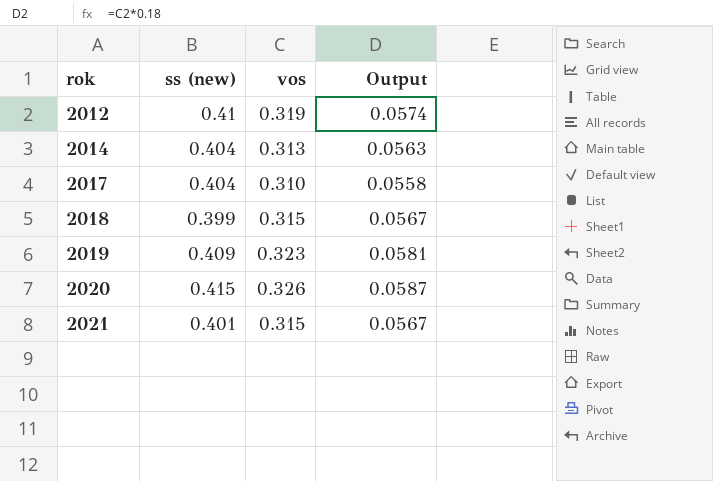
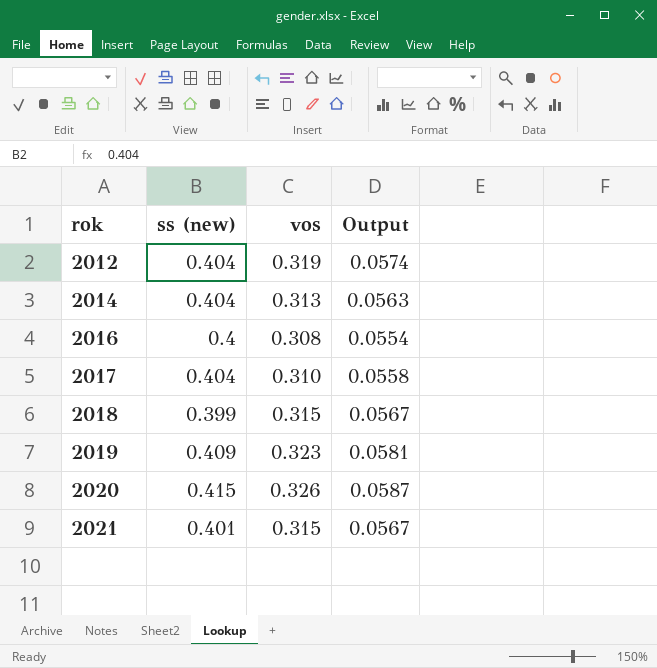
2012 | ss (new): 0.41 -> 0.404
row 2016: none -> 0.4 | 0.308 | 0.0554

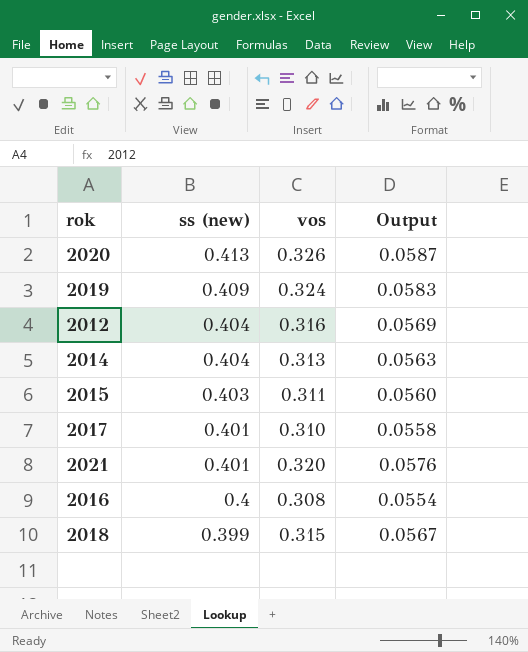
row order: rok ascending -> ss (new) descending
2020 | ss (new): 0.415 -> 0.413
2019 | vos: 0.323 -> 0.324
2019 | Output: 0.0581 -> 0.0583
2012 | vos: 0.319 -> 0.316
2012 | Output: 0.0574 -> 0.0569
row 2015: none -> 0.403 | 0.311 | 0.0560
2017 | ss (new): 0.404 -> 0.401
2021 | vos: 0.315 -> 0.320
2021 | Output: 0.0567 -> 0.0576

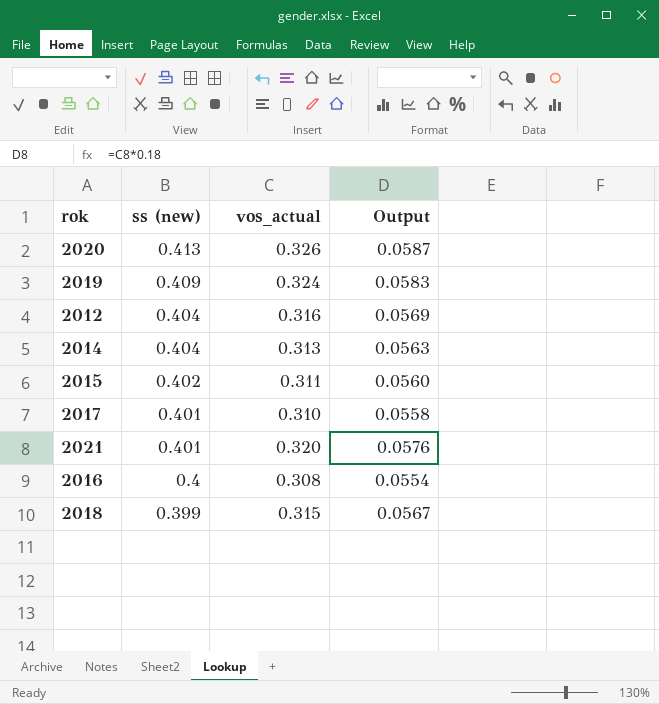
column name: vos -> vos_actual
2015 | ss (new): 0.403 -> 0.402

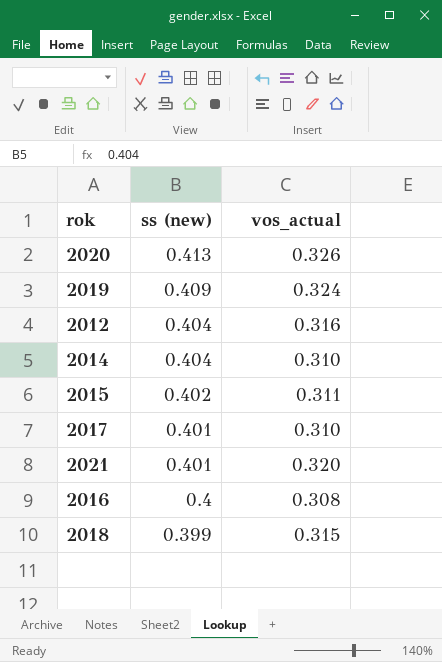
column Output | formula: [vos_actual] * 0.18 -> none
2014 | vos_actual: 0.313 -> 0.310

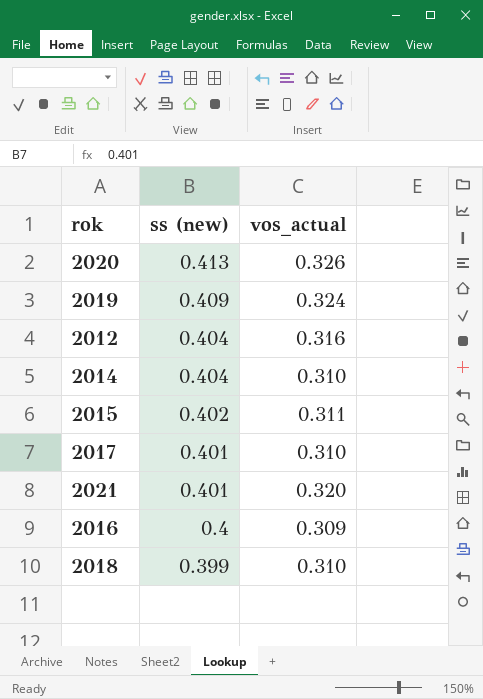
2016 | vos_actual: 0.308 -> 0.309
2018 | vos_actual: 0.315 -> 0.310

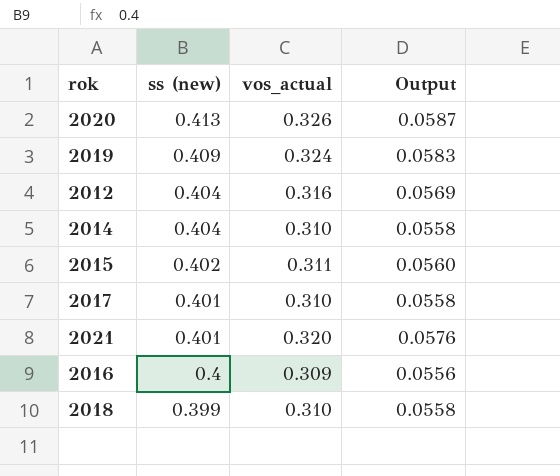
column Output | formula: none -> [vos_actual] * 0.18

